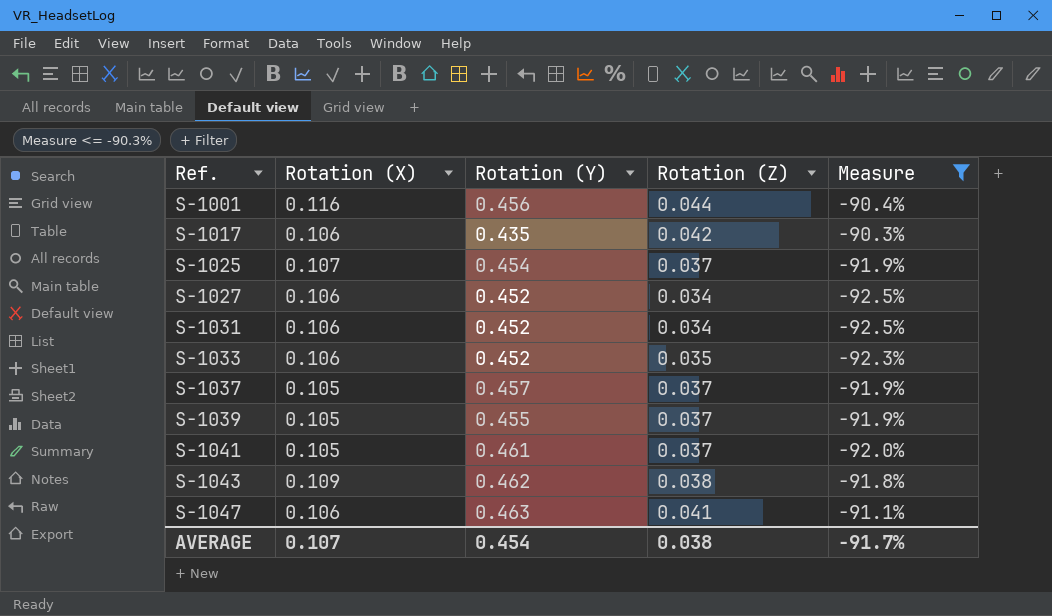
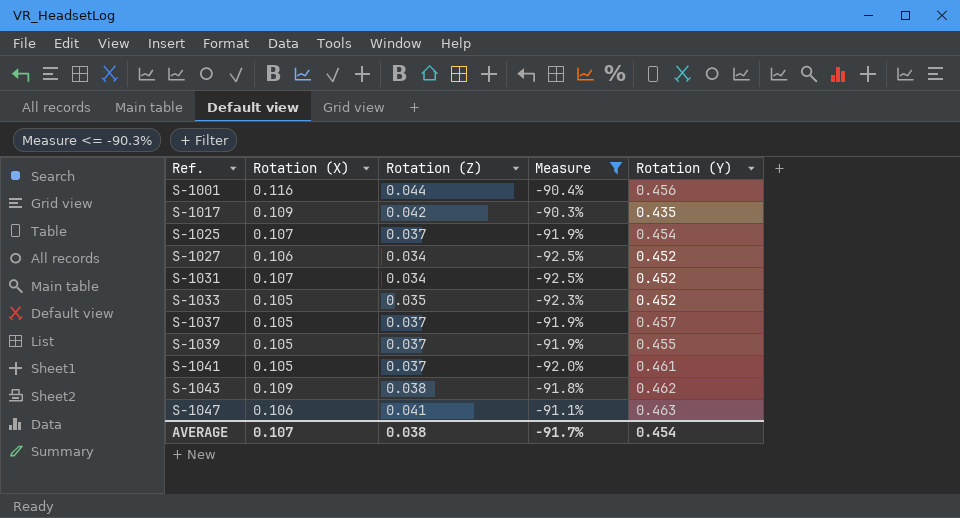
column Rotation (Y) | position: 3 -> 5
S-1017 | Rotation (X): 0.106 -> 0.109
S-1031 | Rotation (X): 0.106 -> 0.107
S-1033 | Rotation (X): 0.106 -> 0.105

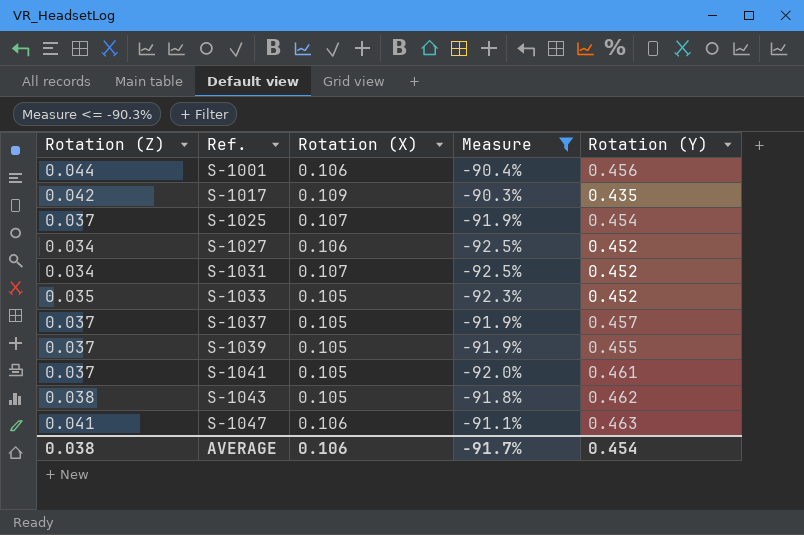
column Rotation (Z) | position: 3 -> 1
S-1001 | Rotation (X): 0.116 -> 0.106
S-1043 | Rotation (X): 0.109 -> 0.105
AVERAGE | Rotation (X): 0.107 -> 0.106

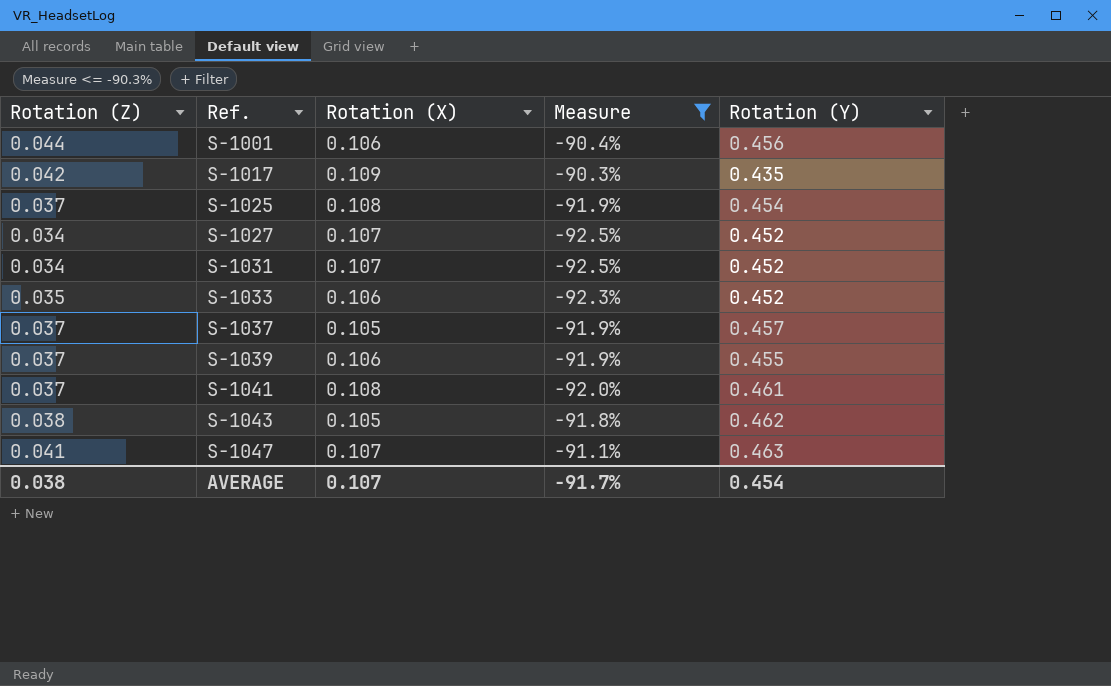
S-1025 | Rotation (X): 0.107 -> 0.108
S-1027 | Rotation (X): 0.106 -> 0.107
S-1033 | Rotation (X): 0.105 -> 0.106
S-1039 | Rotation (X): 0.105 -> 0.106
S-1041 | Rotation (X): 0.105 -> 0.108
S-1047 | Rotation (X): 0.106 -> 0.107
AVERAGE | Rotation (X): 0.106 -> 0.107

